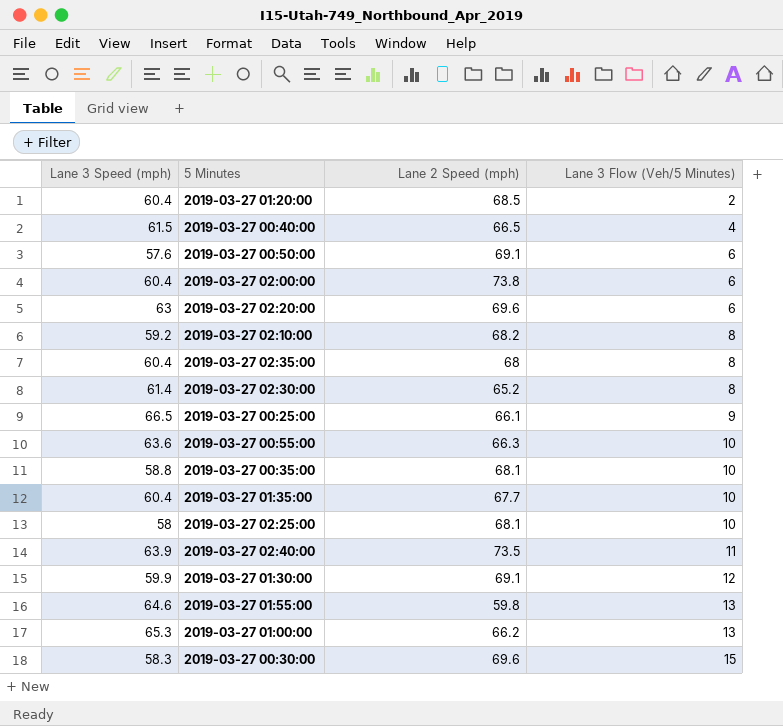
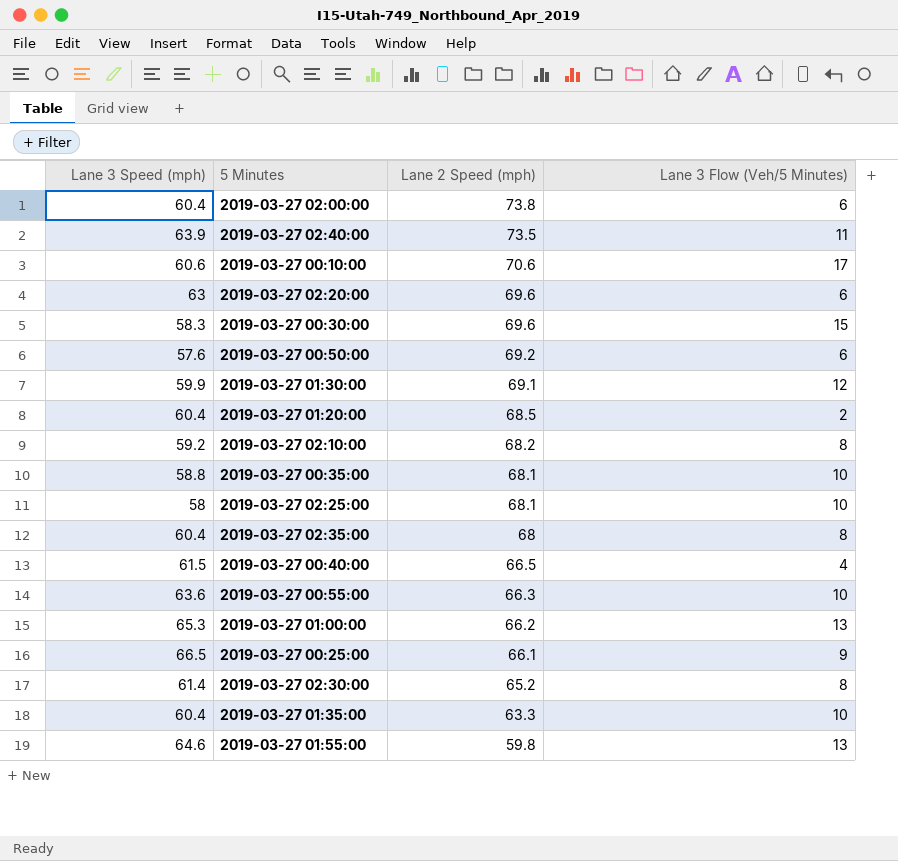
row order: Lane 3 Flow (Veh/5 Minutes) ascending -> Lane 2 Speed (mph) descending
row 2019-03-27 00:10:00: none -> 60.6 | 70.6 | 17
2019-03-27 00:50:00 | Lane 2 Speed (mph): 69.1 -> 69.2
2019-03-27 01:35:00 | Lane 2 Speed (mph): 67.7 -> 63.3

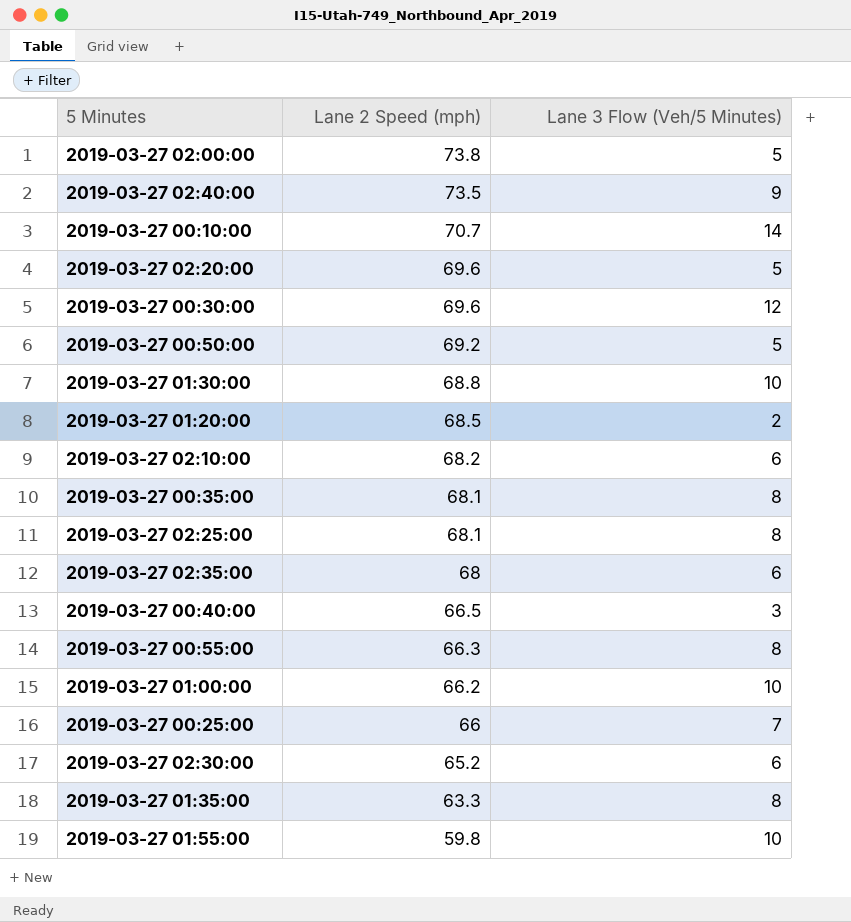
column Lane 3 Speed (mph) | position: 1 -> none
2019-03-27 02:00:00 | Lane 3 Flow (Veh/5 Minutes): 6 -> 5
2019-03-27 02:40:00 | Lane 3 Flow (Veh/5 Minutes): 11 -> 9
2019-03-27 00:10:00 | Lane 2 Speed (mph): 70.6 -> 70.7
2019-03-27 00:10:00 | Lane 3 Flow (Veh/5 Minutes): 17 -> 14
2019-03-27 02:20:00 | Lane 3 Flow (Veh/5 Minutes): 6 -> 5
2019-03-27 00:30:00 | Lane 3 Flow (Veh/5 Minutes): 15 -> 12
2019-03-27 00:50:00 | Lane 3 Flow (Veh/5 Minutes): 6 -> 5
2019-03-27 01:30:00 | Lane 2 Speed (mph): 69.1 -> 68.8
2019-03-27 01:30:00 | Lane 3 Flow (Veh/5 Minutes): 12 -> 10
2019-03-27 02:10:00 | Lane 3 Flow (Veh/5 Minutes): 8 -> 6
2019-03-27 00:35:00 | Lane 3 Flow (Veh/5 Minutes): 10 -> 8
2019-03-27 02:25:00 | Lane 3 Flow (Veh/5 Minutes): 10 -> 8
2019-03-27 02:35:00 | Lane 3 Flow (Veh/5 Minutes): 8 -> 6
2019-03-27 00:40:00 | Lane 3 Flow (Veh/5 Minutes): 4 -> 3
2019-03-27 00:55:00 | Lane 3 Flow (Veh/5 Minutes): 10 -> 8
2019-03-27 01:00:00 | Lane 3 Flow (Veh/5 Minutes): 13 -> 10
2019-03-27 00:25:00 | Lane 2 Speed (mph): 66.1 -> 66
2019-03-27 00:25:00 | Lane 3 Flow (Veh/5 Minutes): 9 -> 7
2019-03-27 02:30:00 | Lane 3 Flow (Veh/5 Minutes): 8 -> 6
2019-03-27 01:35:00 | Lane 3 Flow (Veh/5 Minutes): 10 -> 8
2019-03-27 01:55:00 | Lane 3 Flow (Veh/5 Minutes): 13 -> 10

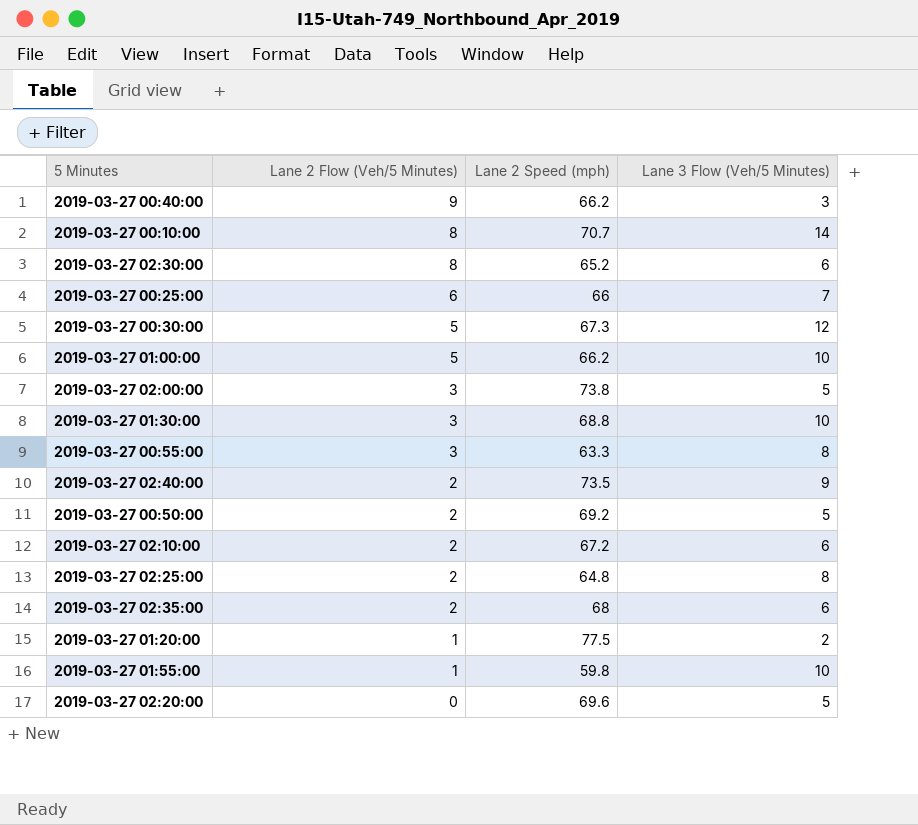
row order: Lane 2 Speed (mph) descending -> Lane 2 Flow (Veh/5 Minutes) descending
column Lane 2 Flow (Veh/5 Minutes) | position: none -> 2
row 2019-03-27 00:35:00: 68.1 | 8 -> none
row 2019-03-27 01:35:00: 63.3 | 8 -> none
2019-03-27 00:40:00 | Lane 2 Speed (mph): 66.5 -> 66.2
2019-03-27 00:30:00 | Lane 2 Speed (mph): 69.6 -> 67.3
2019-03-27 00:55:00 | Lane 2 Speed (mph): 66.3 -> 63.3
2019-03-27 02:10:00 | Lane 2 Speed (mph): 68.2 -> 67.2
2019-03-27 02:25:00 | Lane 2 Speed (mph): 68.1 -> 64.8
2019-03-27 01:20:00 | Lane 2 Speed (mph): 68.5 -> 77.5

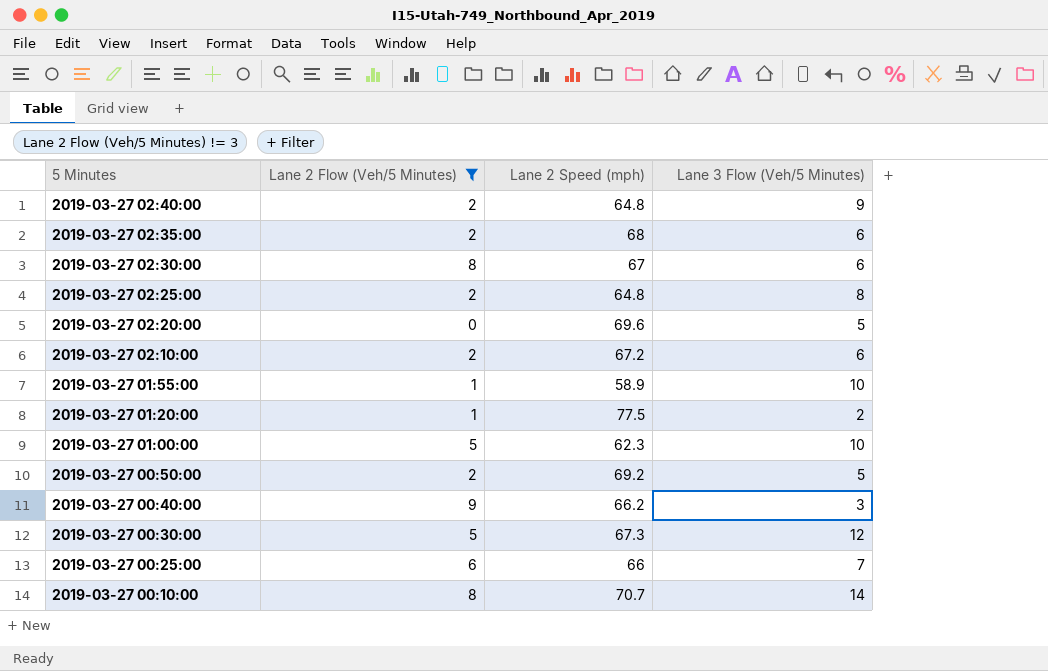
filter: none -> Lane 2 Flow (Veh/5 Minutes) != 3
row order: Lane 2 Flow (Veh/5 Minutes) descending -> 5 Minutes descending
2019-03-27 02:40:00 | Lane 2 Speed (mph): 73.5 -> 64.8
2019-03-27 02:30:00 | Lane 2 Speed (mph): 65.2 -> 67
2019-03-27 01:55:00 | Lane 2 Speed (mph): 59.8 -> 58.9
2019-03-27 01:00:00 | Lane 2 Speed (mph): 66.2 -> 62.3

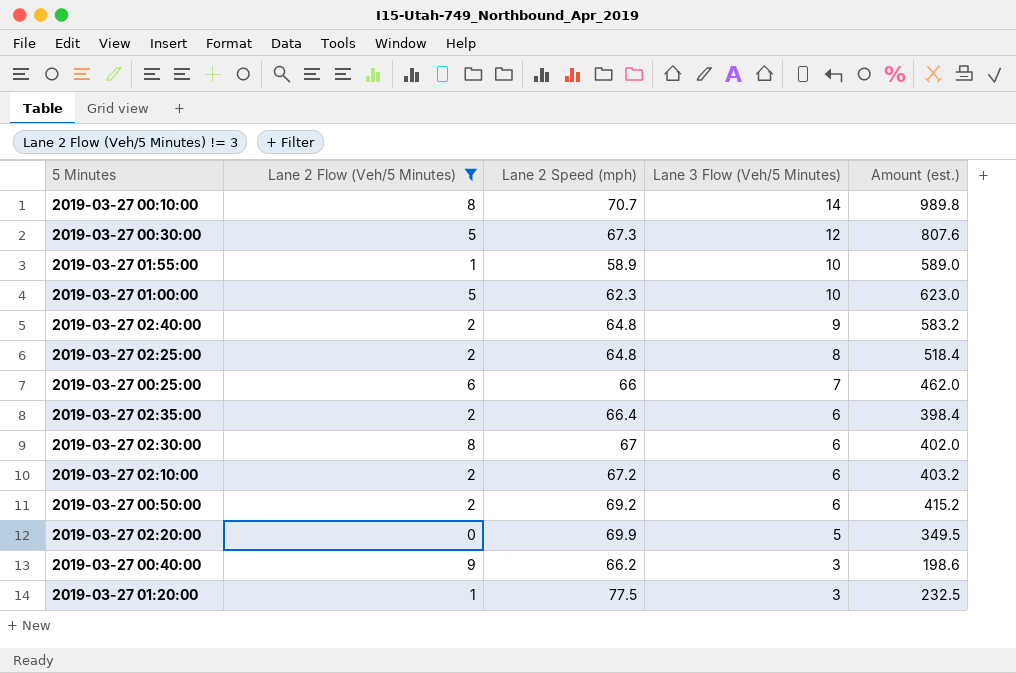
row order: 5 Minutes descending -> Lane 3 Flow (Veh/5 Minutes) descending
column Amount (est.) | formula: none -> [Lane 2 Speed (mph)] * [Lane 3 Flow (Veh/5 Minutes)]
2019-03-27 02:35:00 | Lane 2 Speed (mph): 68 -> 66.4
2019-03-27 00:50:00 | Lane 3 Flow (Veh/5 Minutes): 5 -> 6
2019-03-27 02:20:00 | Lane 2 Speed (mph): 69.6 -> 69.9
2019-03-27 01:20:00 | Lane 3 Flow (Veh/5 Minutes): 2 -> 3

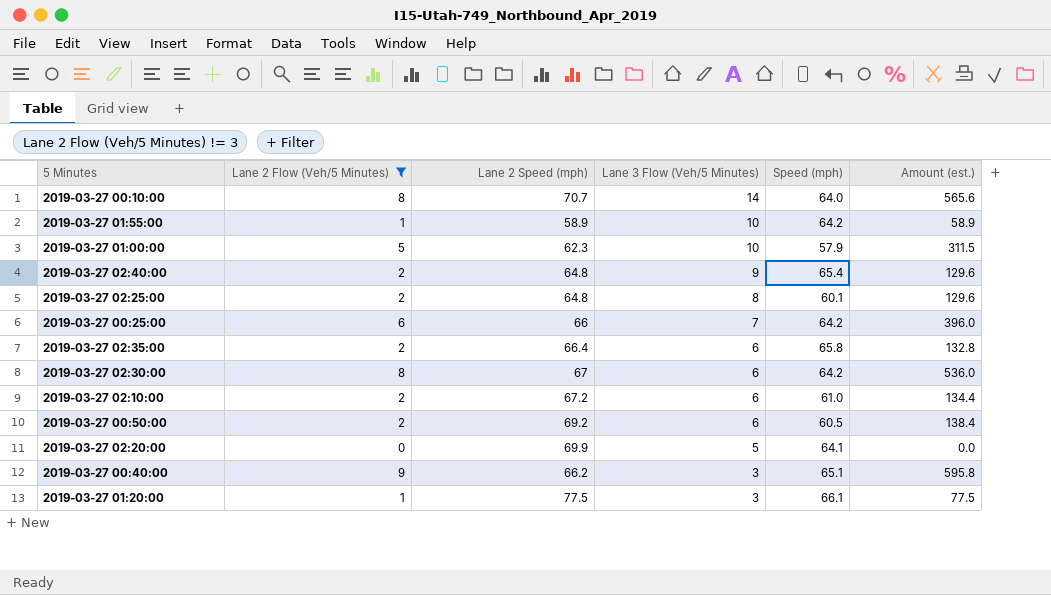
column Speed (mph) | position: none -> 5
column Amount (est.) | formula: [Lane 2 Speed (mph)] * [Lane 3 Flow (Veh/5 Minutes)] -> [Lane 2 Flow (Veh/5 Minutes)] * [Lane 2 Speed (mph)]
row 2019-03-27 00:30:00: 5 | 67.3 | 12 | 807.6 -> none

